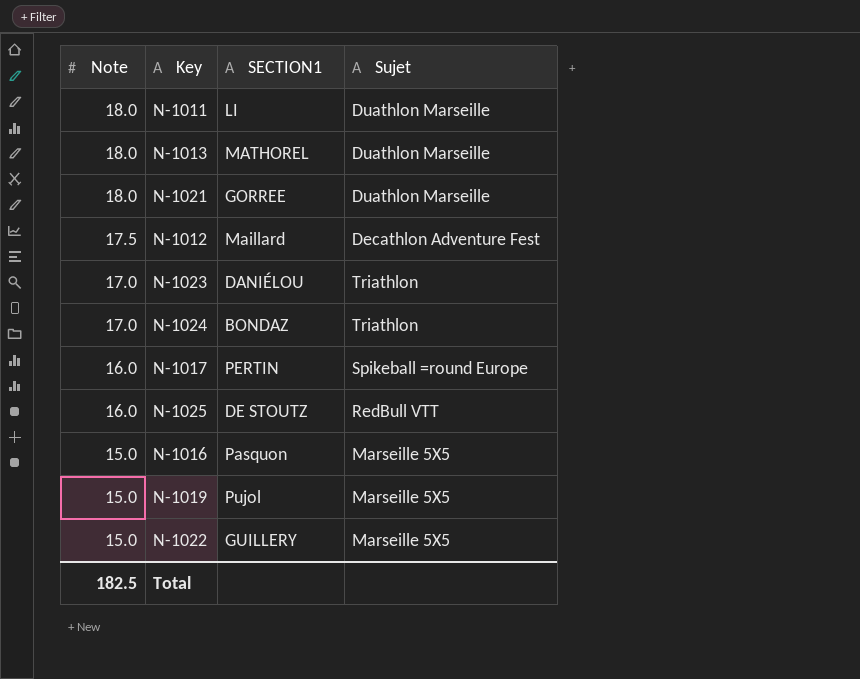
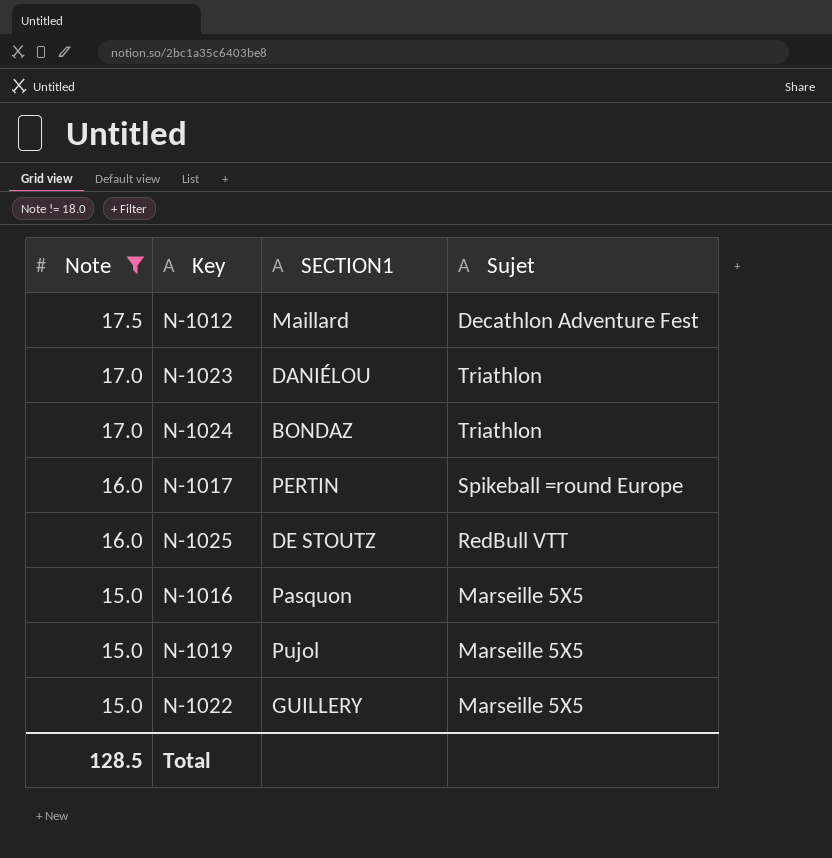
filter: none -> Note != 18.0
Total | Note: 182.5 -> 128.5

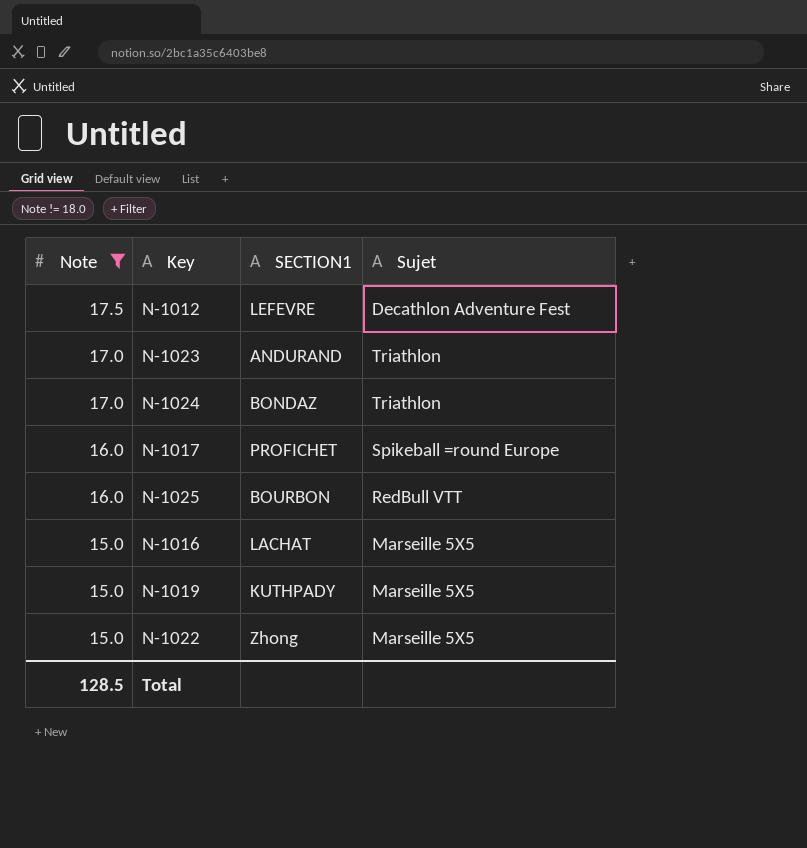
N-1012 | SECTION1: Maillard -> LEFEVRE
N-1023 | SECTION1: DANIÉLOU -> ANDURAND
N-1017 | SECTION1: PERTIN -> PROFICHET
N-1025 | SECTION1: DE STOUTZ -> BOURBON
N-1016 | SECTION1: Pasquon -> LACHAT
N-1019 | SECTION1: Pujol -> KUTHPADY
N-1022 | SECTION1: GUILLERY -> Zhong

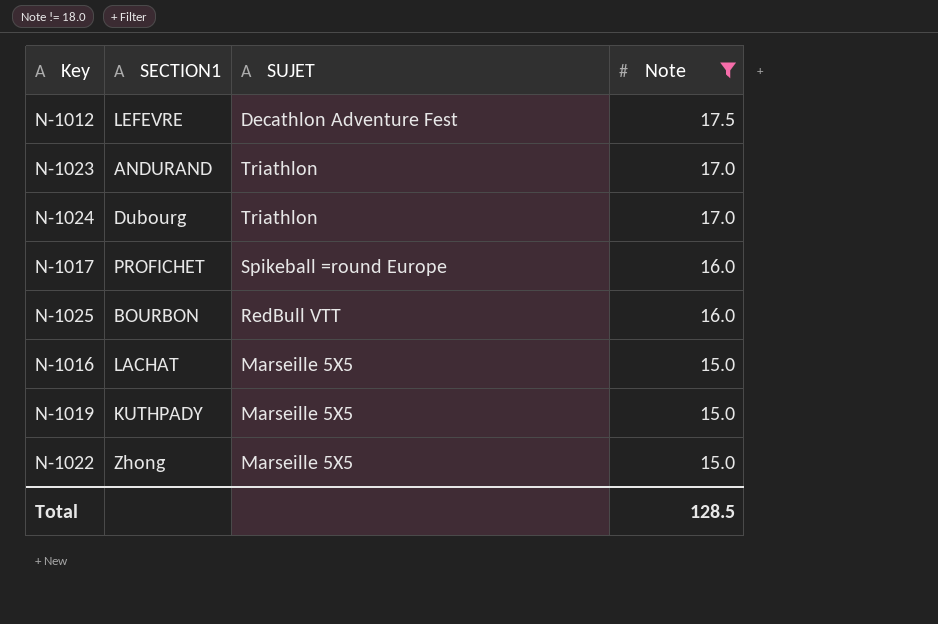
column name: Sujet -> SUJET
column Note | position: 1 -> 4
N-1024 | SECTION1: BONDAZ -> Dubourg

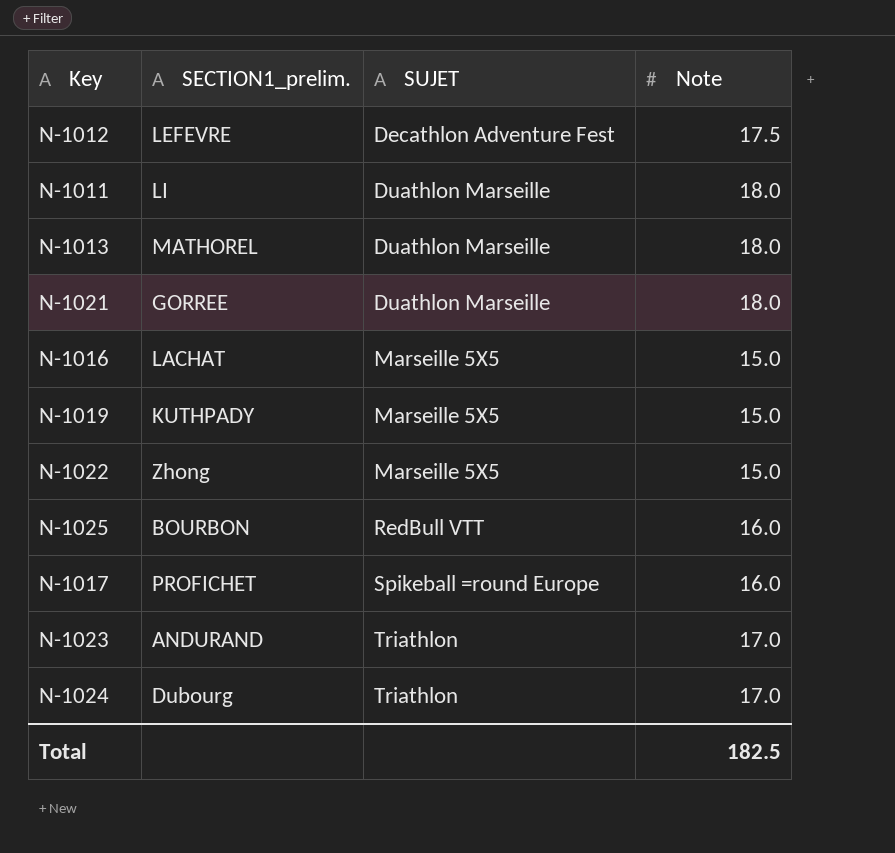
filter: Note != 18.0 -> none
row order: Note descending -> SUJET ascending
column name: SECTION1 -> SECTION1_prelim.
Total | Note: 128.5 -> 182.5

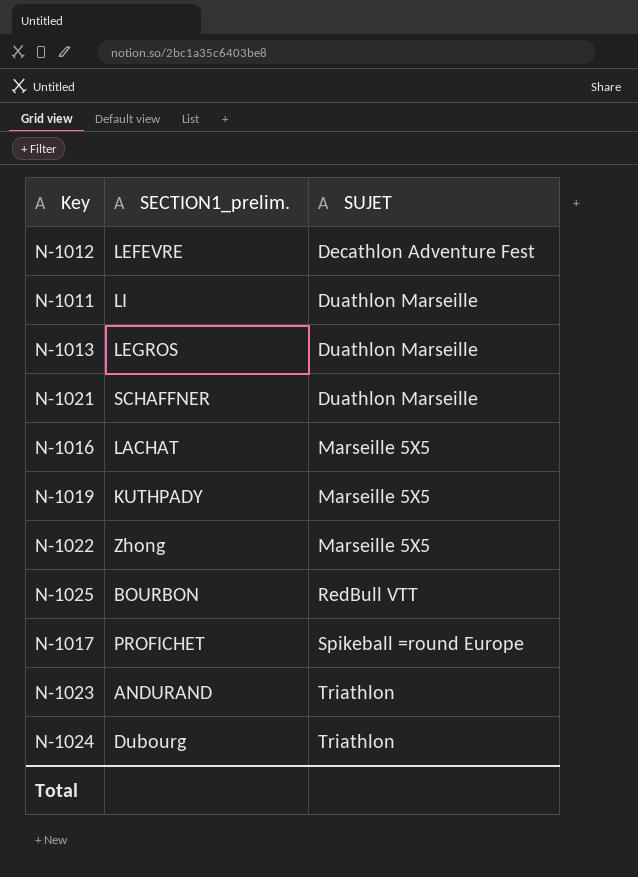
column Note | position: 4 -> none
N-1013 | SECTION1_prelim.: MATHOREL -> LEGROS
N-1021 | SECTION1_prelim.: GORREE -> SCHAFFNER

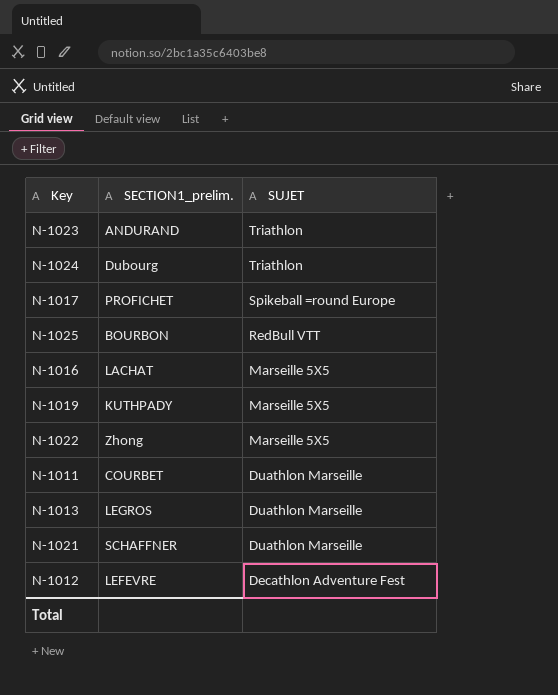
row order: SUJET ascending -> SUJET descending
N-1011 | SECTION1_prelim.: LI -> COURBET

